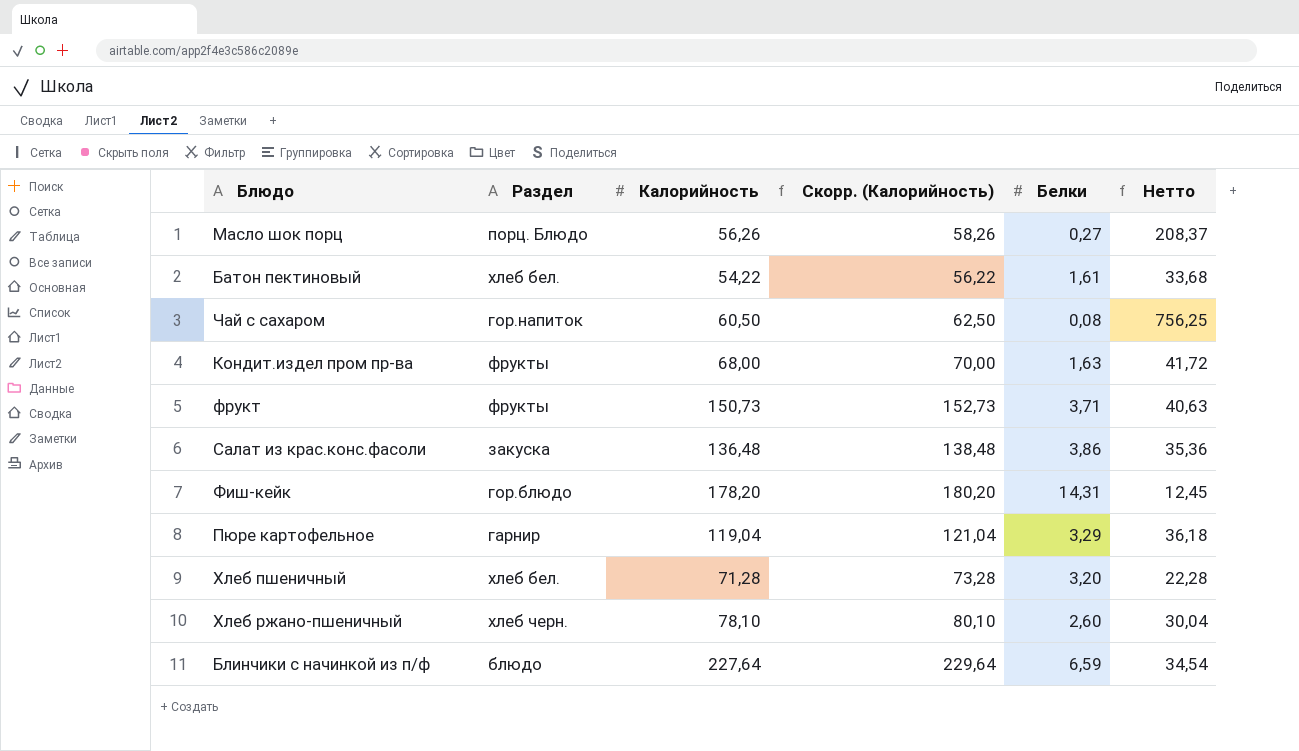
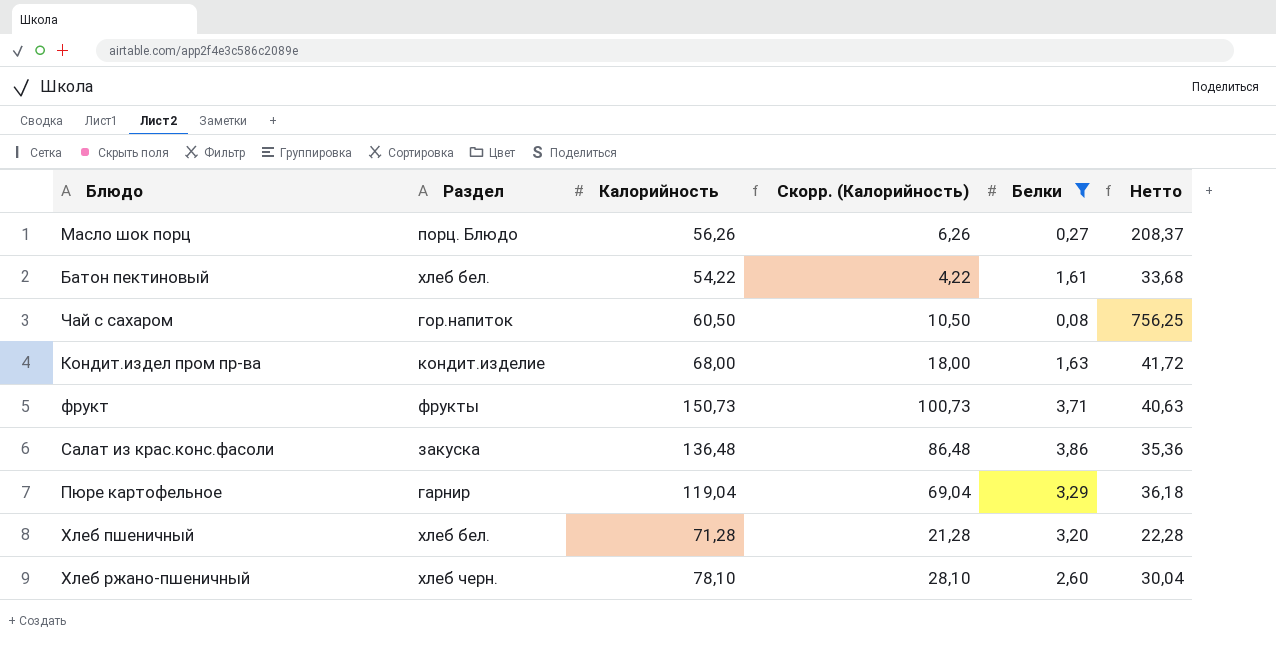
filter: none -> Белки <= 3,86
column Скорр. (Калорийность) | formula: [Калорийность] + 2 -> [Калорийность] - 50
Кондит.издел пром пр-ва | Раздел: фрукты -> кондит.изделие

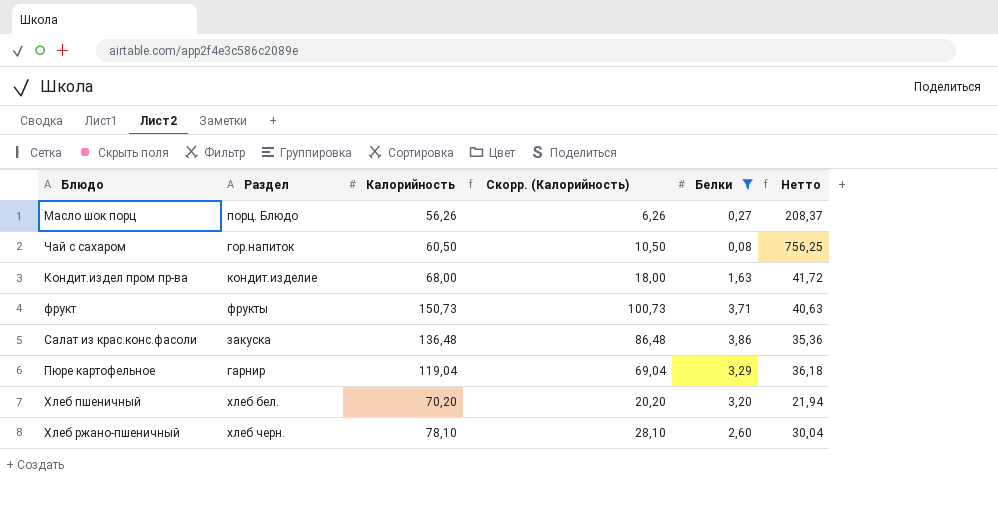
row Батон пектиновый: хлеб бел. | 54,22 | 4,22 | 1,61 | 33,68 -> none
Хлеб пшеничный | Калорийность: 71,28 -> 70,20
Хлеб пшеничный | Скорр. (Калорийность): 21,28 -> 20,20
Хлеб пшеничный | Нетто: 22,28 -> 21,94

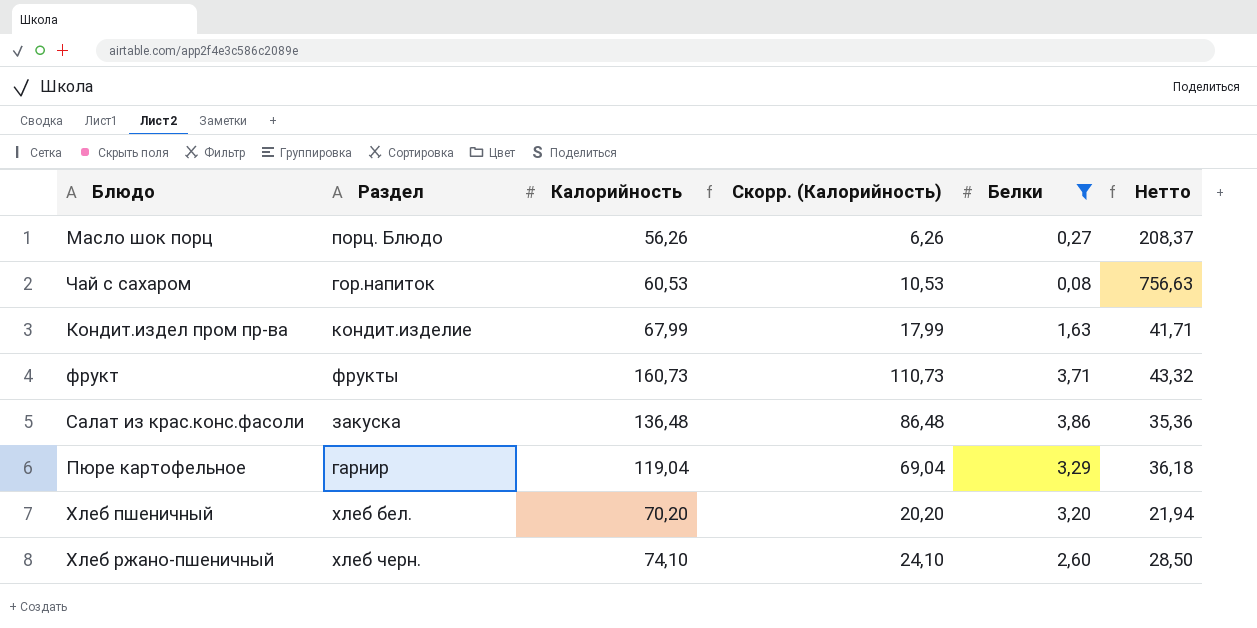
Чай с сахаром | Калорийность: 60,50 -> 60,53
Чай с сахаром | Скорр. (Калорийность): 10,50 -> 10,53
Чай с сахаром | Нетто: 756,25 -> 756,63
Кондит.издел пром пр-ва | Калорийность: 68,00 -> 67,99
Кондит.издел пром пр-ва | Скорр. (Калорийность): 18,00 -> 17,99
Кондит.издел пром пр-ва | Нетто: 41,72 -> 41,71
фрукт | Калорийность: 150,73 -> 160,73
фрукт | Скорр. (Калорийность): 100,73 -> 110,73
фрукт | Нетто: 40,63 -> 43,32
Хлеб ржано-пшеничный | Калорийность: 78,10 -> 74,10
Хлеб ржано-пшеничный | Скорр. (Калорийность): 28,10 -> 24,10
Хлеб ржано-пшеничный | Нетто: 30,04 -> 28,50

